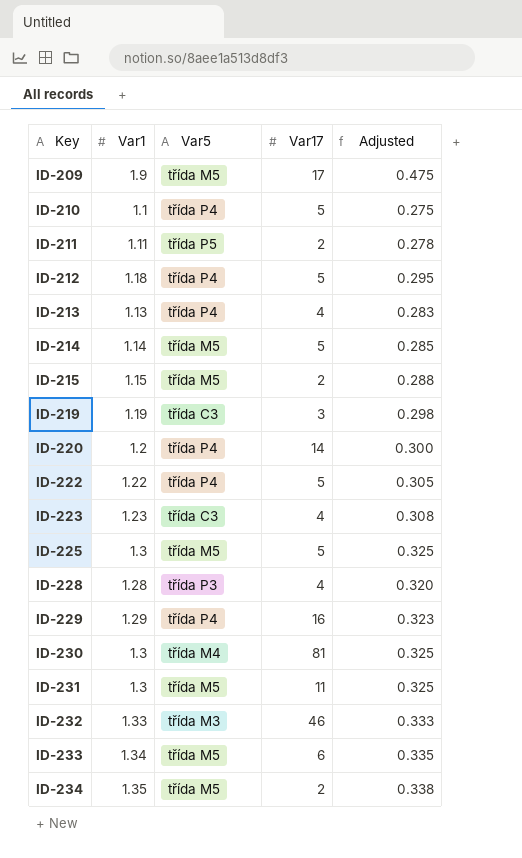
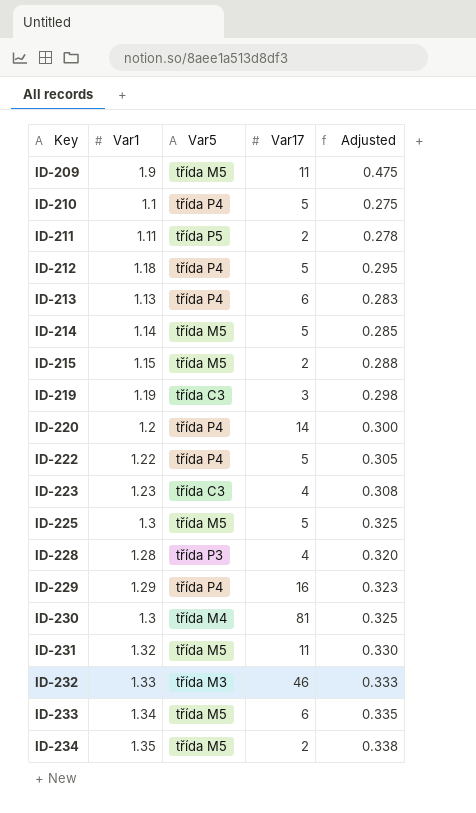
ID-209 | Var17: 17 -> 11
ID-213 | Var17: 4 -> 6
ID-231 | Var1: 1.3 -> 1.32
ID-231 | Adjusted: 0.325 -> 0.330

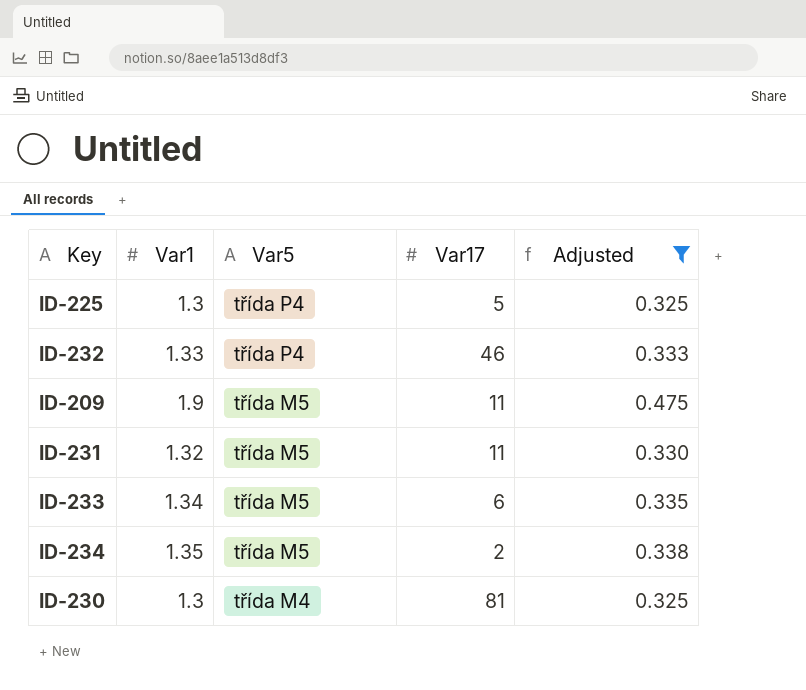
filter: none -> Adjusted >= 0.325
row order: Key ascending -> Var5 descending
ID-225 | Var5: třída M5 -> třída P4
ID-232 | Var5: třída M3 -> třída P4

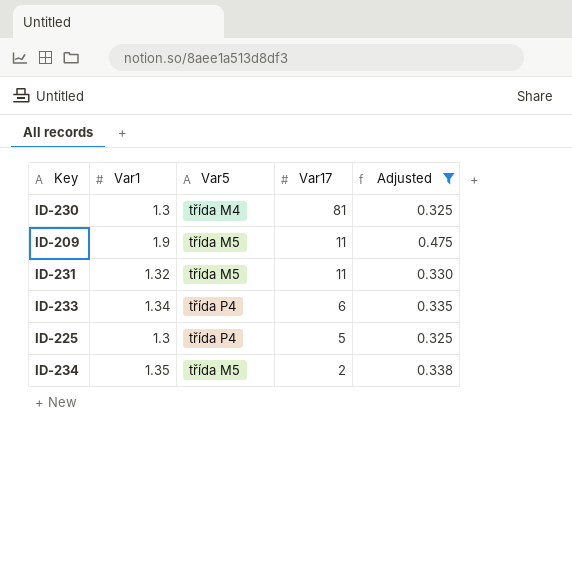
row order: Var5 descending -> Var17 descending
row ID-232: 1.33 | třída P4 | 46 | 0.333 -> none
ID-233 | Var5: třída M5 -> třída P4

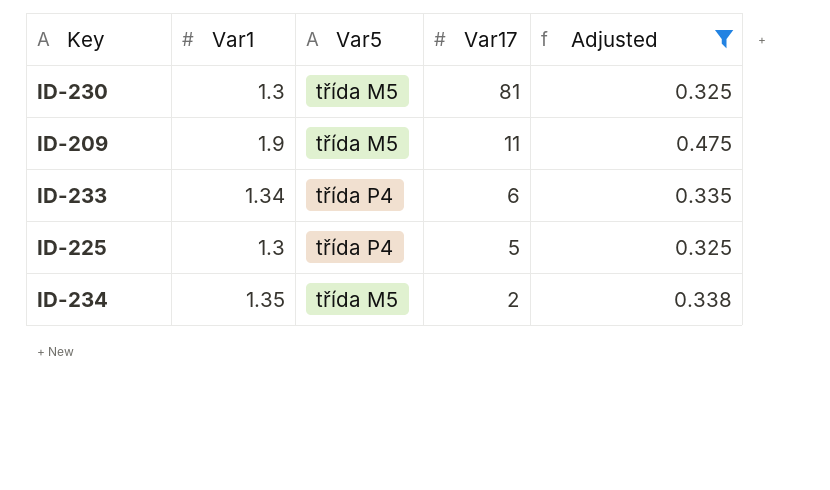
row ID-231: 1.32 | třída M5 | 11 | 0.330 -> none
ID-230 | Var5: třída M4 -> třída M5

